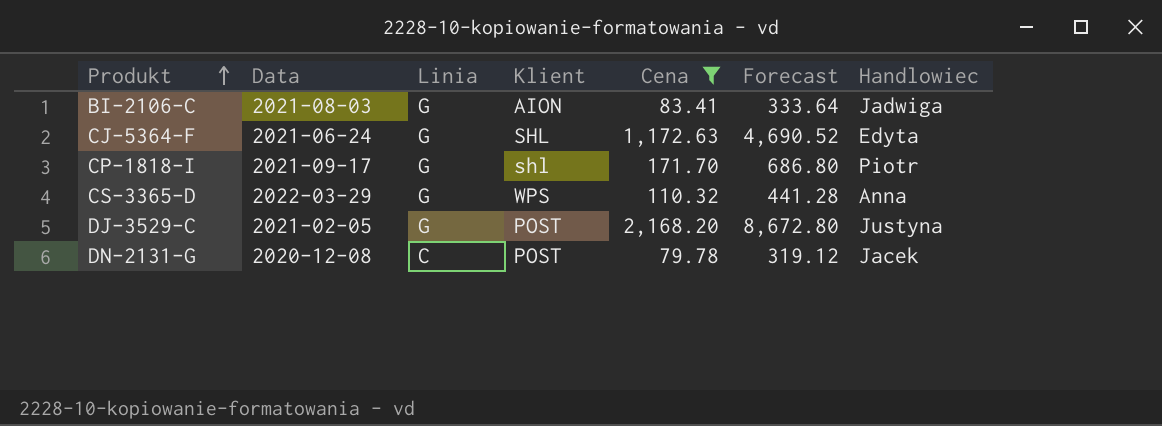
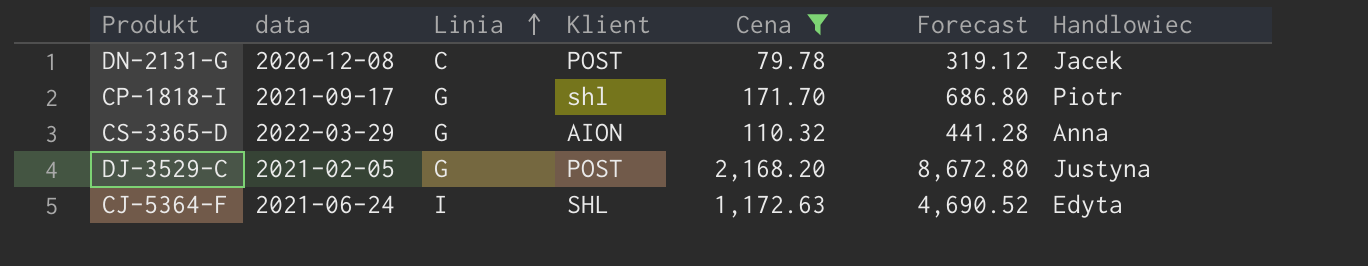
row order: Produkt ascending -> Linia ascending
column name: Data -> data
row BI-2106-C: 2021-08-03 | G | AION | 83.41 | 333.64 | Jadwiga -> none
CS-3365-D | Klient: WPS -> AION
CJ-5364-F | Linia: G -> I

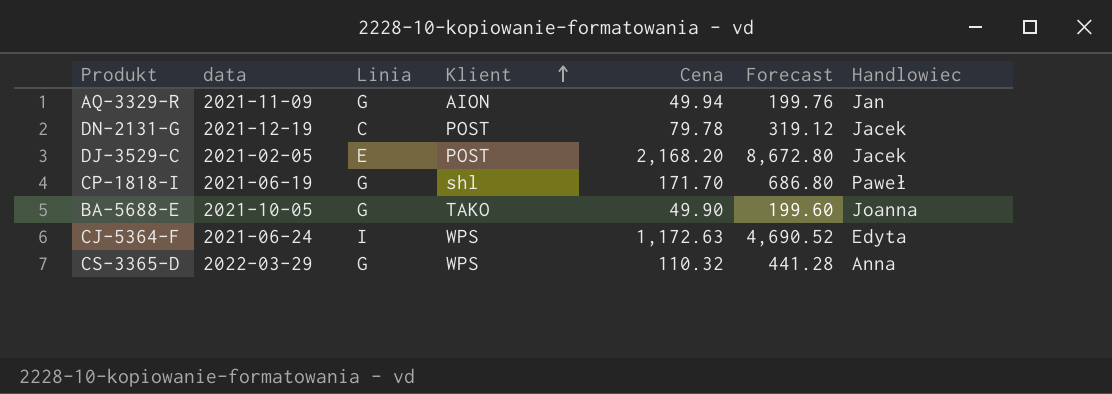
filter: Cena >= 79.78 -> none
row order: Linia ascending -> Klient ascending
DN-2131-G | data: 2020-12-08 -> 2021-12-19
DJ-3529-C | Linia: G -> E
DJ-3529-C | Handlowiec: Justyna -> Jacek
CP-1818-I | data: 2021-09-17 -> 2021-06-19
CP-1818-I | Handlowiec: Piotr -> Paweł
CJ-5364-F | Klient: SHL -> WPS
CS-3365-D | Klient: AION -> WPS

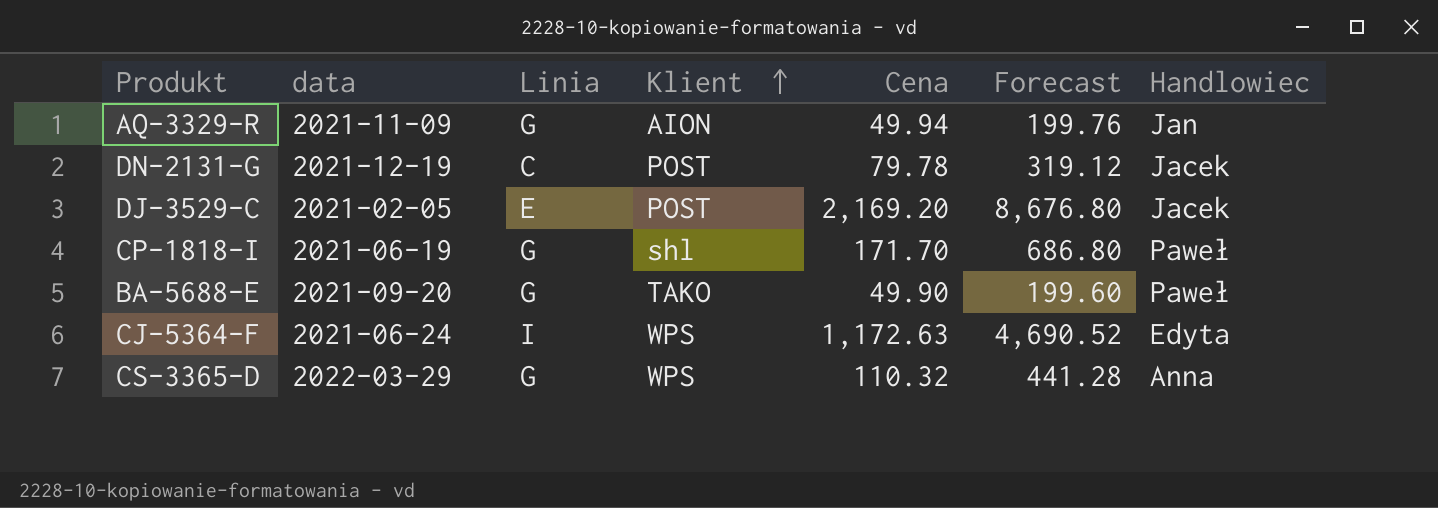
DJ-3529-C | Cena: 2,168.20 -> 2,169.20
DJ-3529-C | Forecast: 8,672.80 -> 8,676.80
BA-5688-E | data: 2021-10-05 -> 2021-09-20
BA-5688-E | Handlowiec: Joanna -> Paweł

